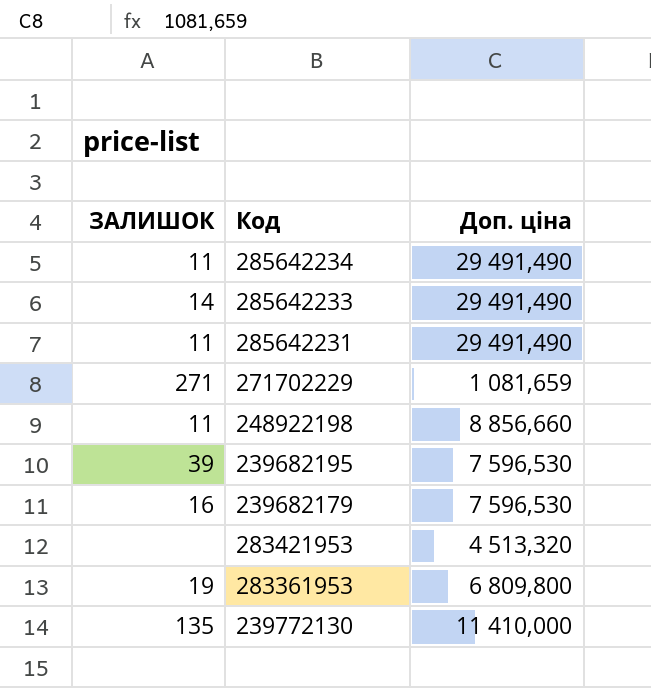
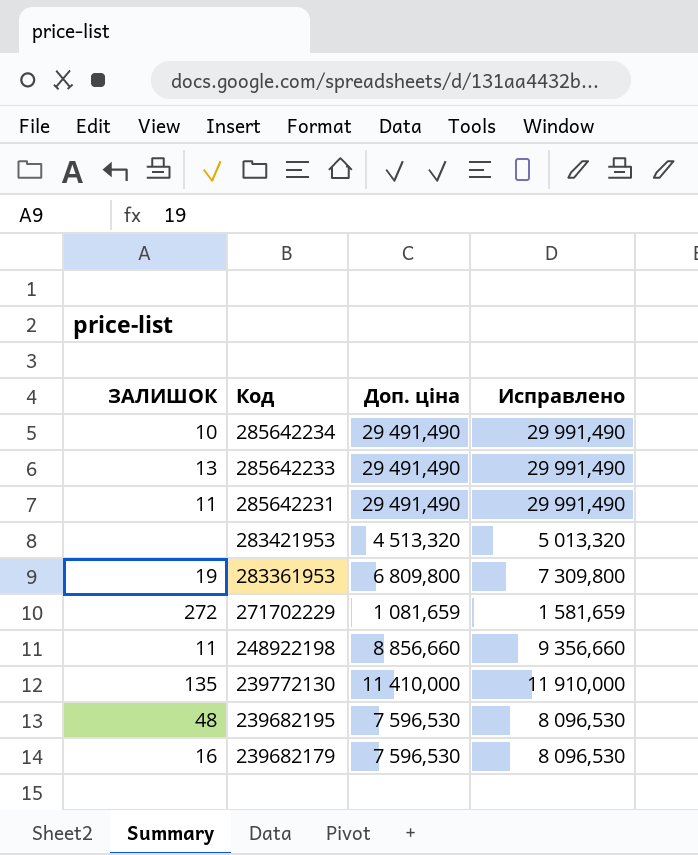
row order: none -> Код descending
column Исправлено | formula: none -> [Доп. ціна] + 500
285642234 | ЗАЛИШОК: 11 -> 10
285642233 | ЗАЛИШОК: 14 -> 13
271702229 | ЗАЛИШОК: 271 -> 272
239682195 | ЗАЛИШОК: 39 -> 48

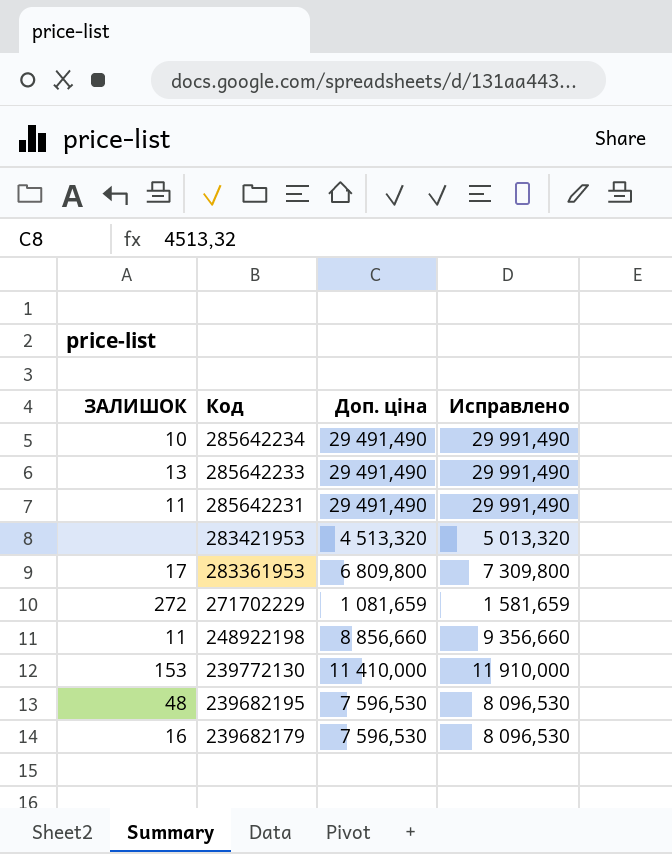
283361953 | ЗАЛИШОК: 19 -> 17
239772130 | ЗАЛИШОК: 135 -> 153

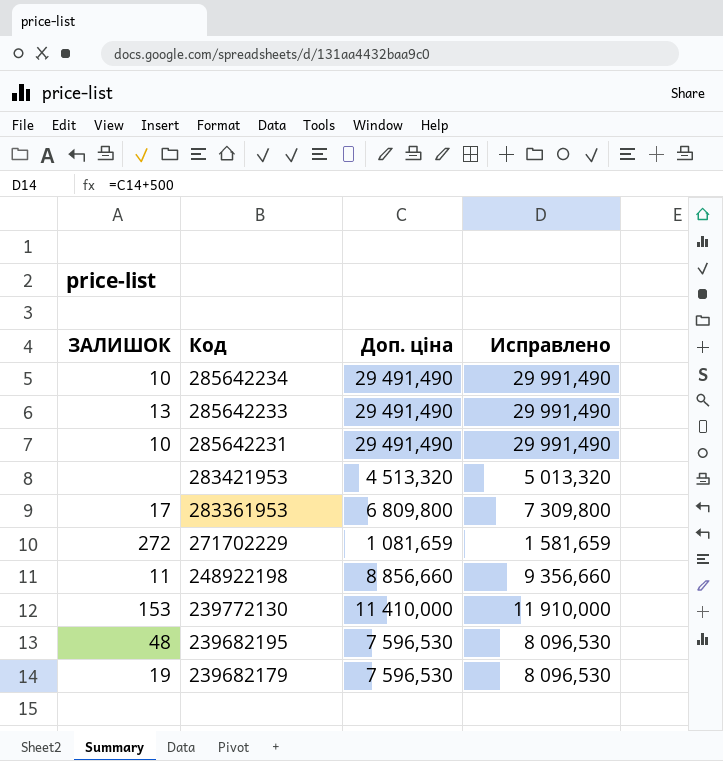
285642231 | ЗАЛИШОК: 11 -> 10
239682179 | ЗАЛИШОК: 16 -> 19

